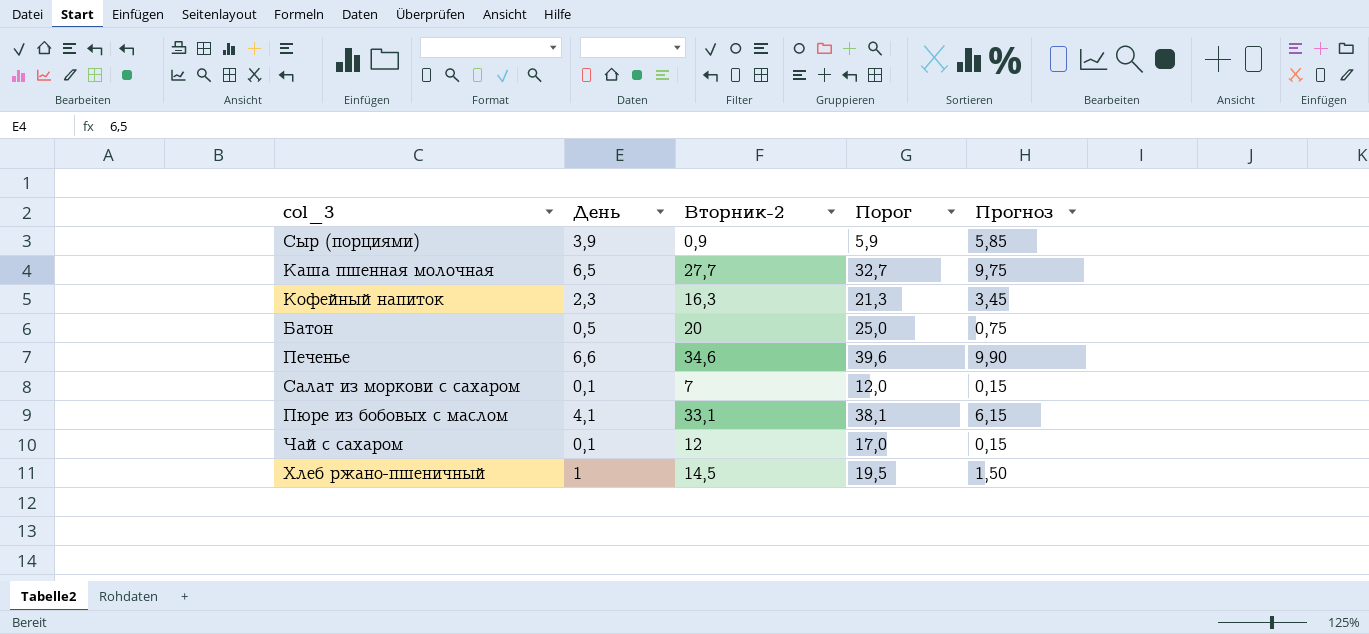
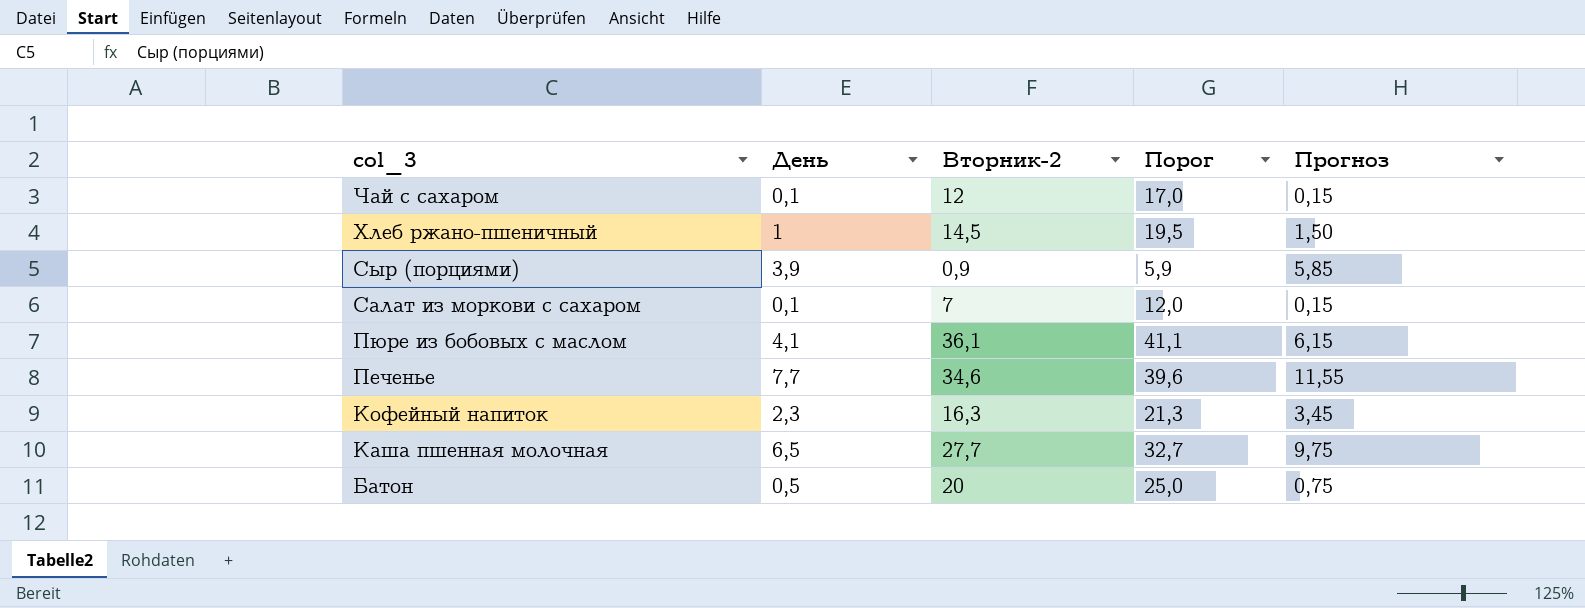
row order: none -> col_3 descending
Пюре из бобовых с маслом | Вторник-2: 33,1 -> 36,1
Пюре из бобовых с маслом | Порог: 38,1 -> 41,1
Печенье | День: 6,6 -> 7,7
Печенье | Прогноз: 9,90 -> 11,55

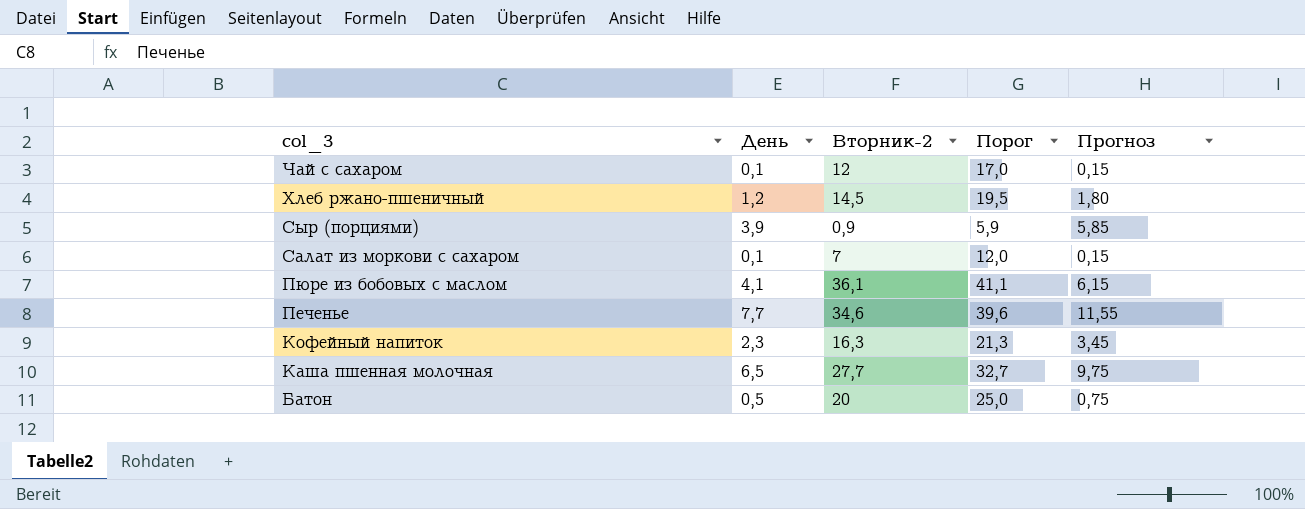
Хлеб ржано-пшеничный | День: 1 -> 1,2
Хлеб ржано-пшеничный | Прогноз: 1,50 -> 1,80

